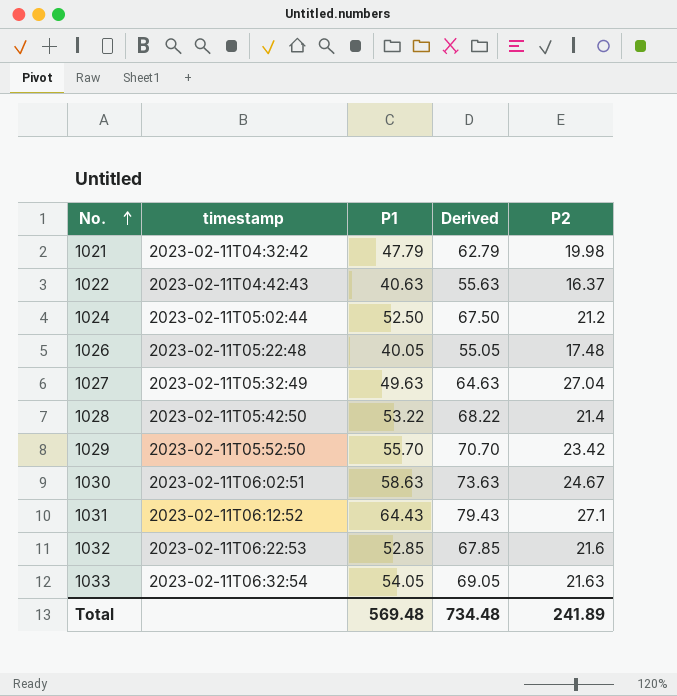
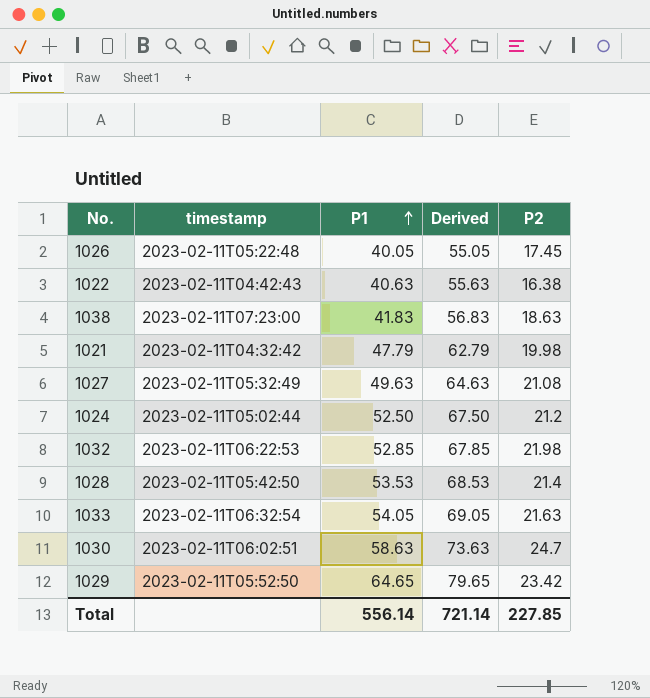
row order: No. ascending -> P1 ascending
row 1031: 2023-02-11T06:12:52 | 64.43 | 79.43 | 27.1 -> none
1026 | P2: 17.48 -> 17.45
1022 | P2: 16.37 -> 16.38
row 1038: none -> 2023-02-11T07:23:00 | 41.83 | 56.83 | 18.63
1027 | P2: 27.04 -> 21.08
1032 | P2: 21.6 -> 21.98
1028 | P1: 53.22 -> 53.53
1028 | Derived: 68.22 -> 68.53
1030 | P2: 24.67 -> 24.7
1029 | P1: 55.70 -> 64.65
1029 | Derived: 70.70 -> 79.65
Total | P1: 569.48 -> 556.14
Total | Derived: 734.48 -> 721.14
Total | P2: 241.89 -> 227.85

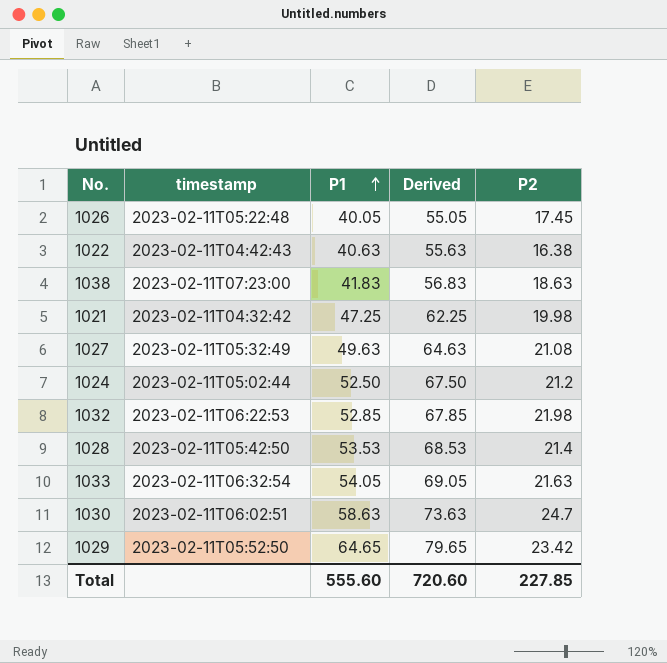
1021 | P1: 47.79 -> 47.25
1021 | Derived: 62.79 -> 62.25
Total | P1: 556.14 -> 555.60
Total | Derived: 721.14 -> 720.60

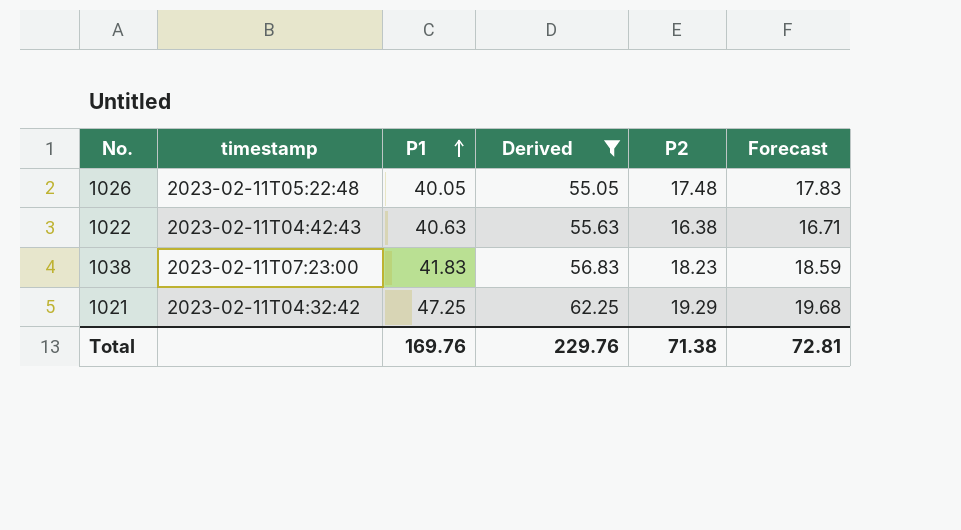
filter: none -> Derived <= 62.25
column Forecast | formula: none -> [P2] * 1.02
1026 | P2: 17.45 -> 17.48
1038 | P2: 18.63 -> 18.23
1021 | P2: 19.98 -> 19.29
Total | P1: 555.60 -> 169.76
Total | Derived: 720.60 -> 229.76
Total | P2: 227.85 -> 71.38

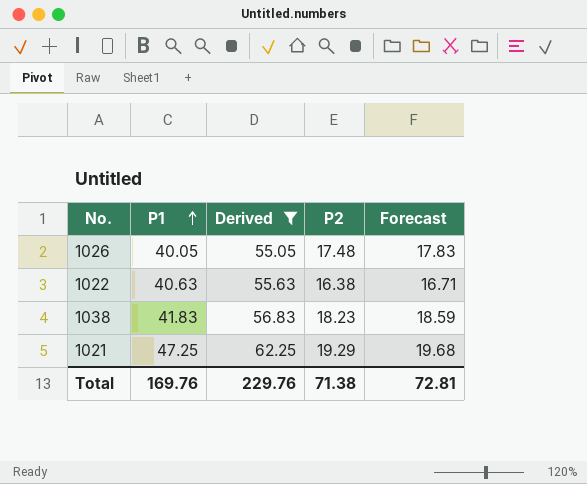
column timestamp | position: 2 -> none

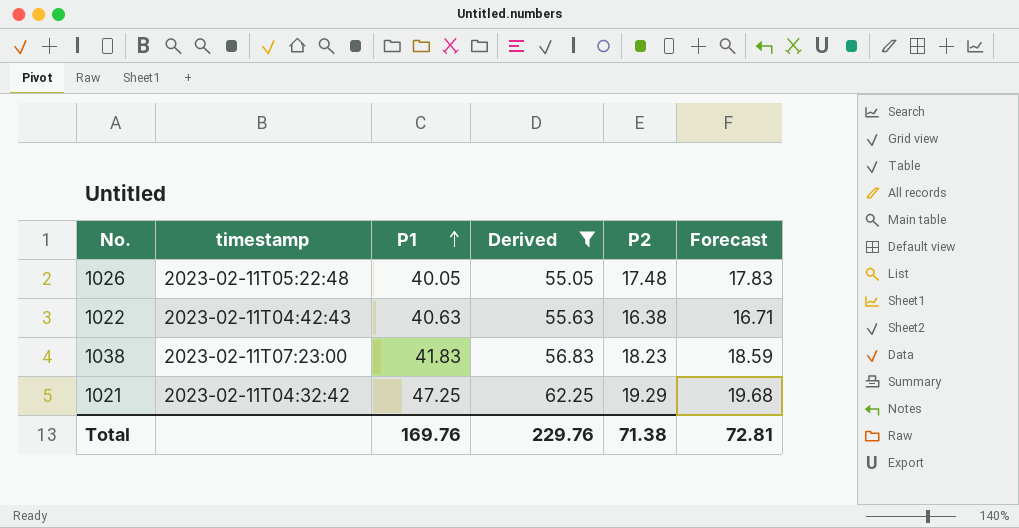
column timestamp | position: none -> 2

